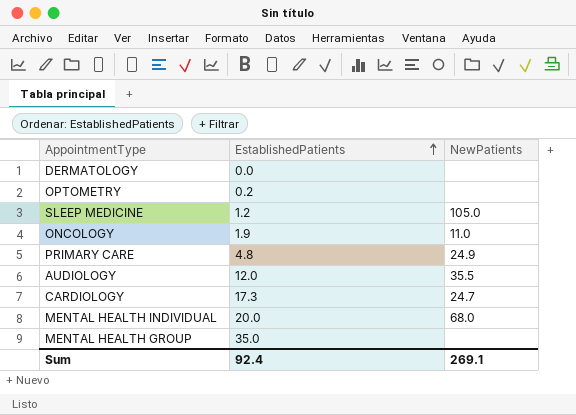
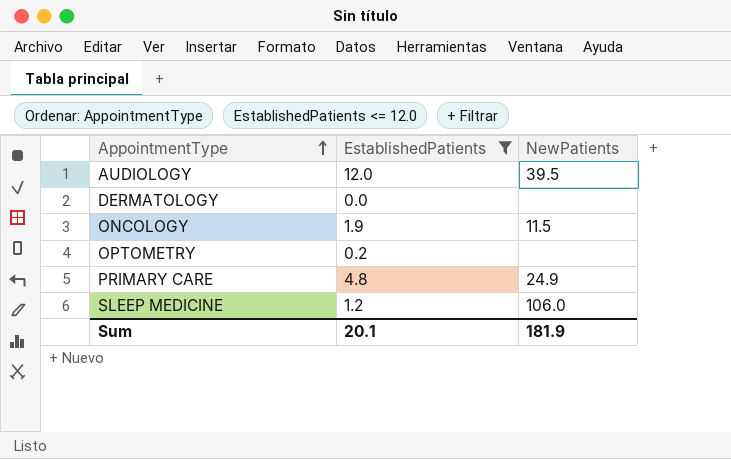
filter: none -> EstablishedPatients <= 12.0
row order: EstablishedPatients ascending -> AppointmentType ascending
AUDIOLOGY | NewPatients: 35.5 -> 39.5
ONCOLOGY | NewPatients: 11.0 -> 11.5
SLEEP MEDICINE | NewPatients: 105.0 -> 106.0
Sum | EstablishedPatients: 92.4 -> 20.1
Sum | NewPatients: 269.1 -> 181.9

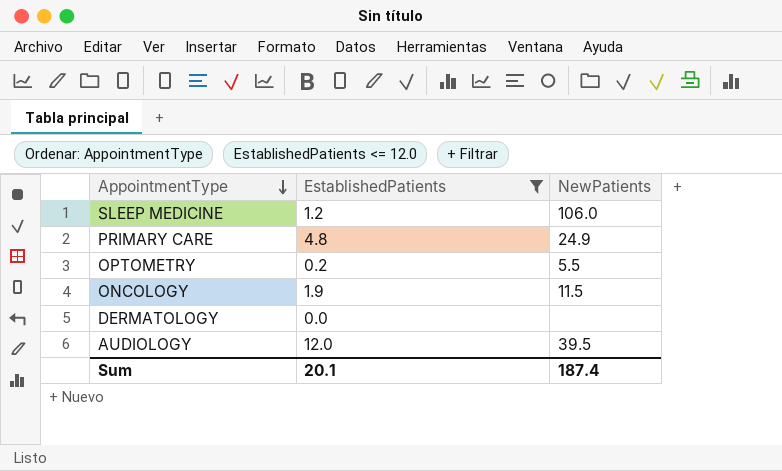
row order: AppointmentType ascending -> AppointmentType descending
OPTOMETRY | NewPatients: none -> 5.5
Sum | NewPatients: 181.9 -> 187.4

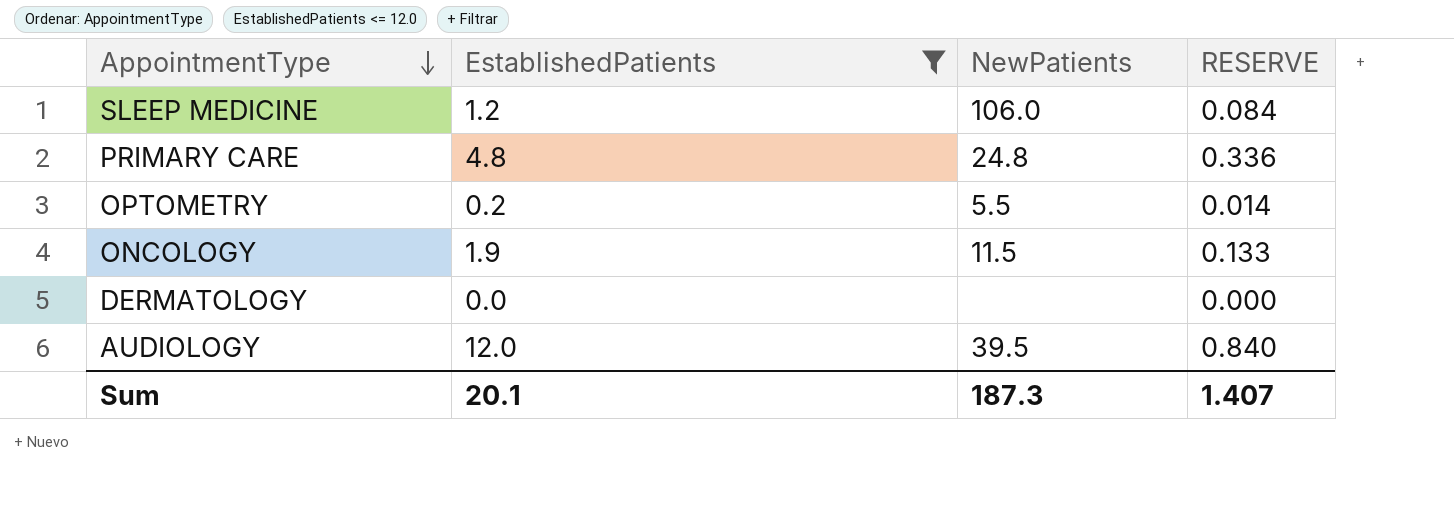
column RESERVE | formula: none -> [EstablishedPatients] * 0.07
PRIMARY CARE | NewPatients: 24.9 -> 24.8
Sum | NewPatients: 187.4 -> 187.3

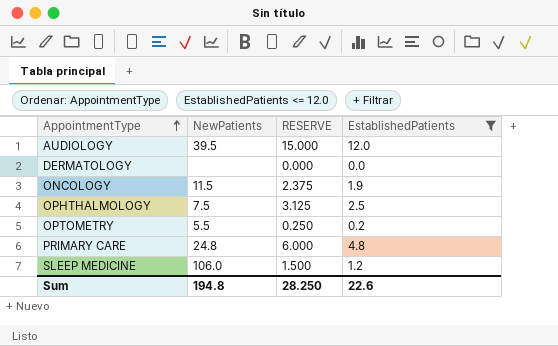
row order: AppointmentType descending -> AppointmentType ascending
column RESERVE | formula: [EstablishedPatients] * 0.07 -> [EstablishedPatients] * 1.25
column EstablishedPatients | position: 2 -> 4
row OPHTHALMOLOGY: none -> 7.5 | 3.125 | 2.5
Sum | NewPatients: 187.3 -> 194.8
Sum | RESERVE: 1.407 -> 28.250
Sum | EstablishedPatients: 20.1 -> 22.6

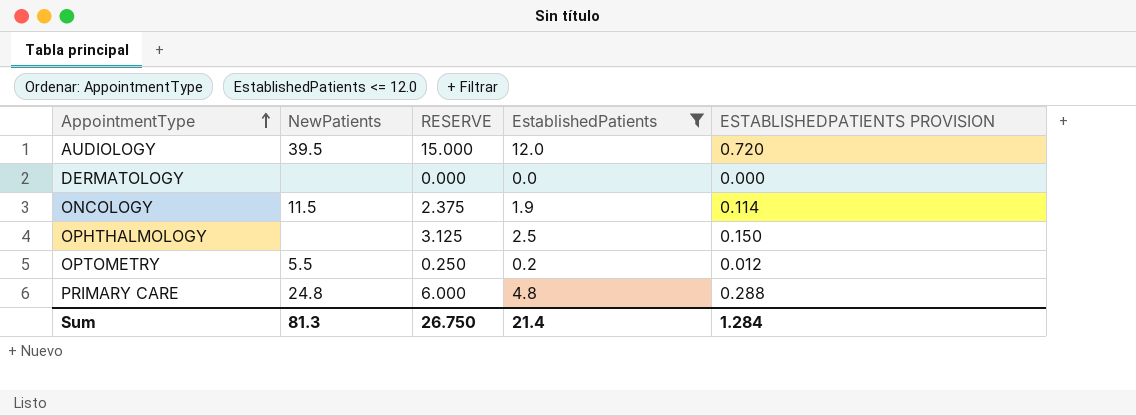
column ESTABLISHEDPATIENTS PROVISION | formula: none -> [EstablishedPatients] * 0.06
row SLEEP MEDICINE: 106.0 | 1.500 | 1.2 -> none
OPHTHALMOLOGY | NewPatients: 7.5 -> none
Sum | NewPatients: 194.8 -> 81.3
Sum | RESERVE: 28.250 -> 26.750
Sum | EstablishedPatients: 22.6 -> 21.4

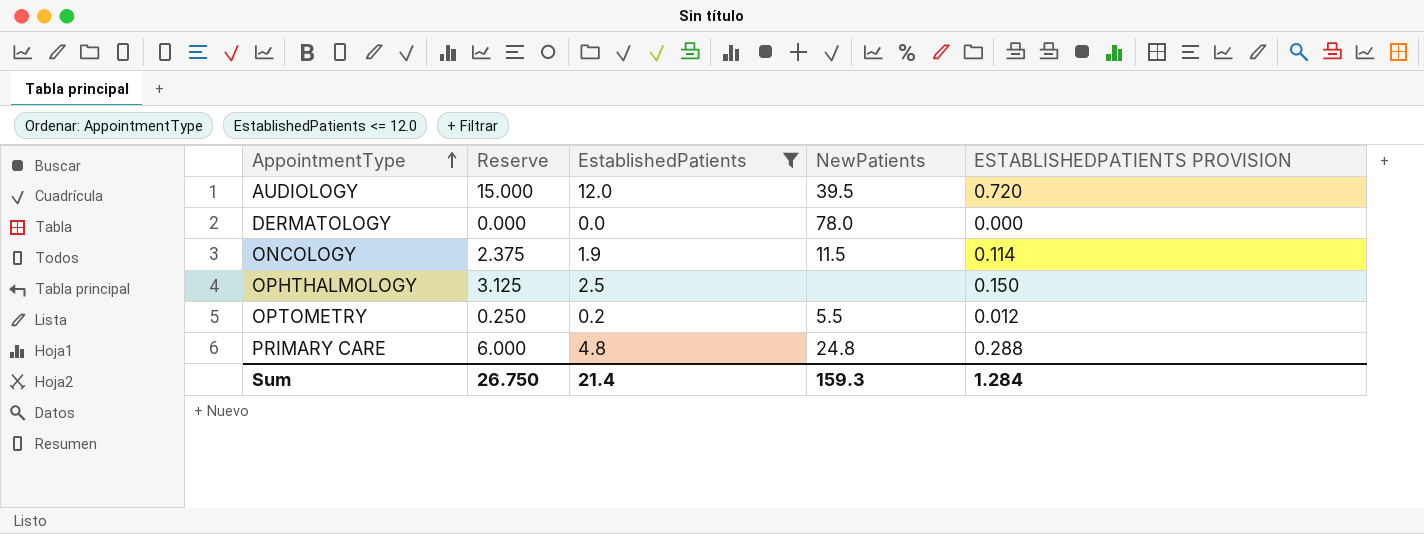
column name: RESERVE -> Reserve
column NewPatients | position: 2 -> 4
DERMATOLOGY | NewPatients: none -> 78.0
Sum | NewPatients: 81.3 -> 159.3

